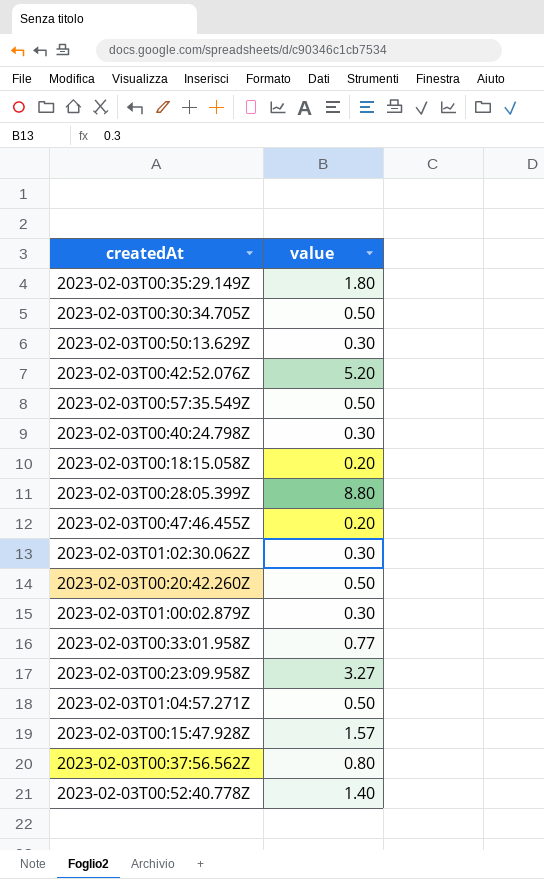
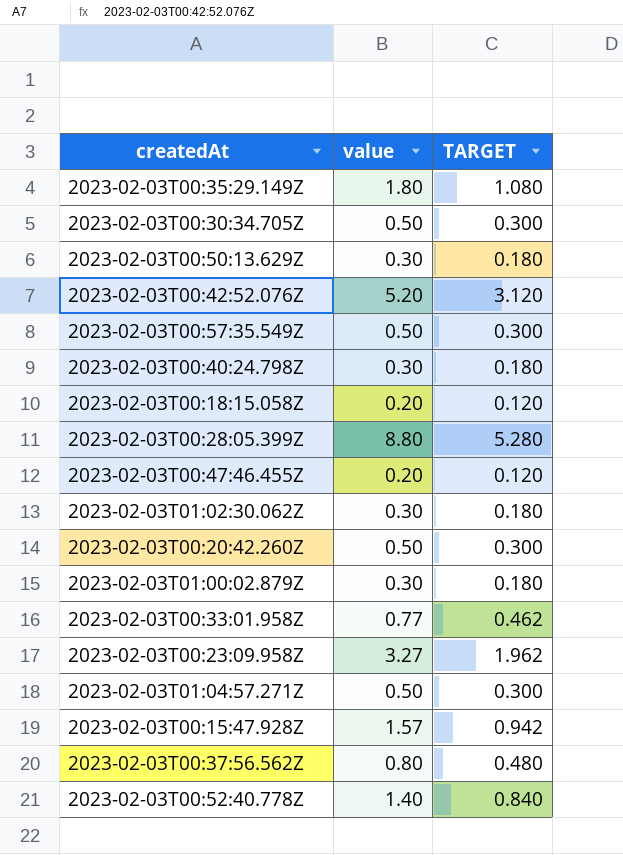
column TARGET | formula: none -> [value] * 0.6

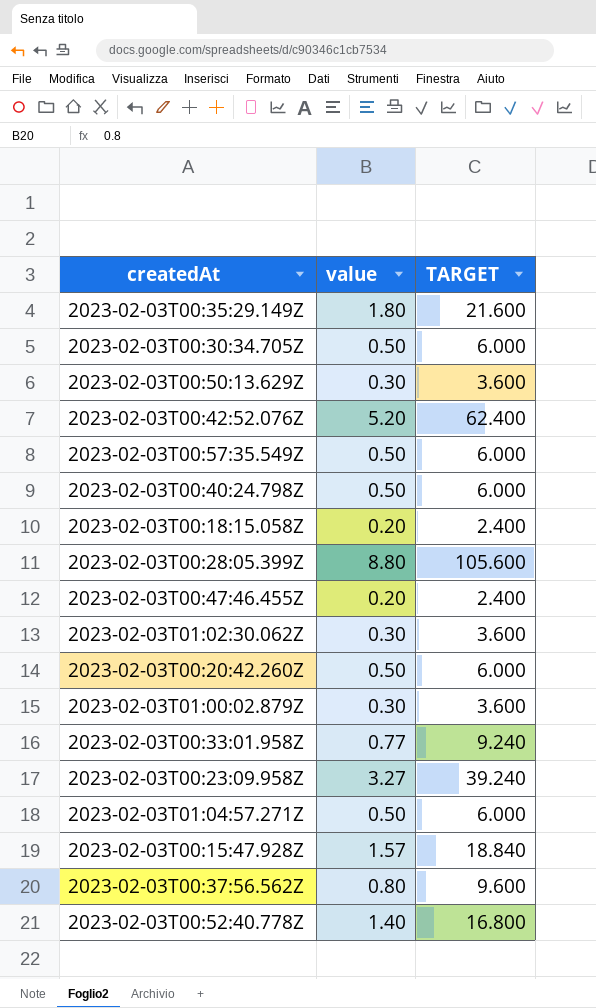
column TARGET | formula: [value] * 0.6 -> [value] * 12
2023-02-03T00:40:24.798Z | value: 0.30 -> 0.50

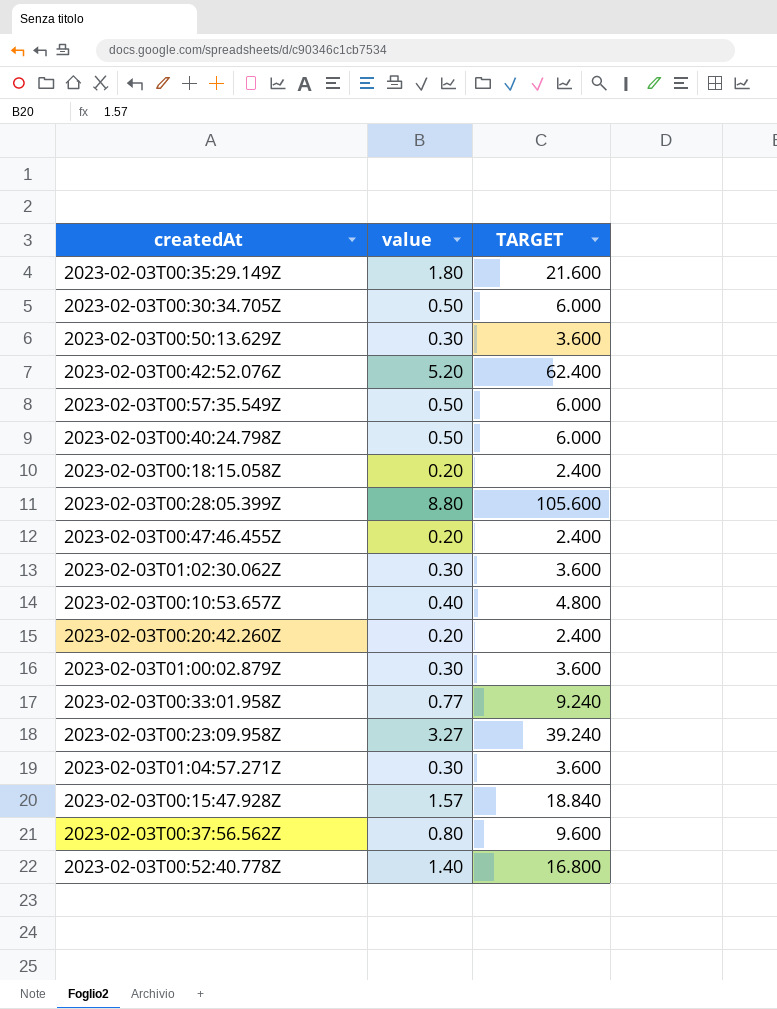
row 2023-02-03T00:10:53.657Z: none -> 0.40 | 4.800
2023-02-03T00:20:42.260Z | value: 0.50 -> 0.20
2023-02-03T00:20:42.260Z | TARGET: 6.000 -> 2.400
2023-02-03T01:04:57.271Z | value: 0.50 -> 0.30
2023-02-03T01:04:57.271Z | TARGET: 6.000 -> 3.600

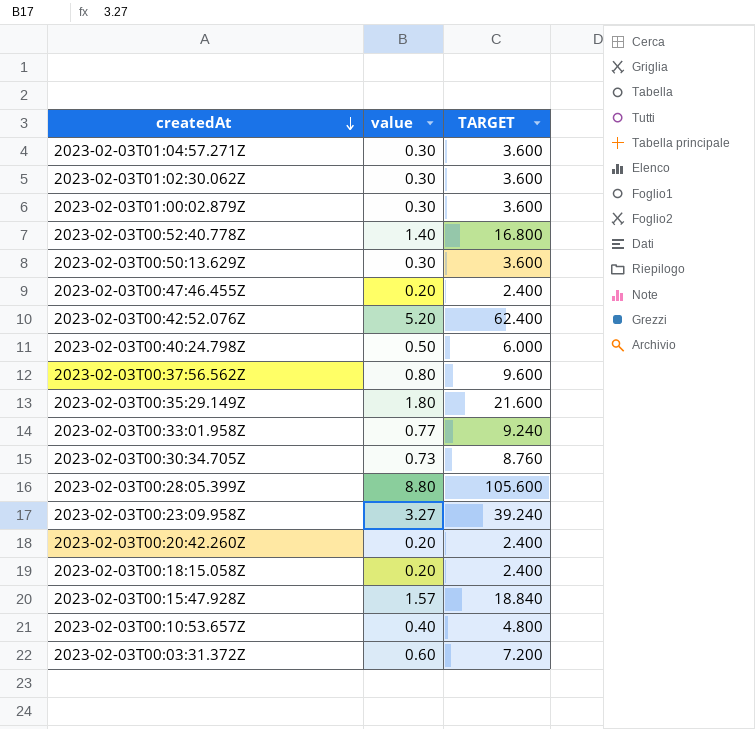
row order: none -> createdAt descending
row 2023-02-03T00:57:35.549Z: 0.50 | 6.000 -> none
2023-02-03T00:30:34.705Z | value: 0.50 -> 0.73
2023-02-03T00:30:34.705Z | TARGET: 6.000 -> 8.760
row 2023-02-03T00:03:31.372Z: none -> 0.60 | 7.200

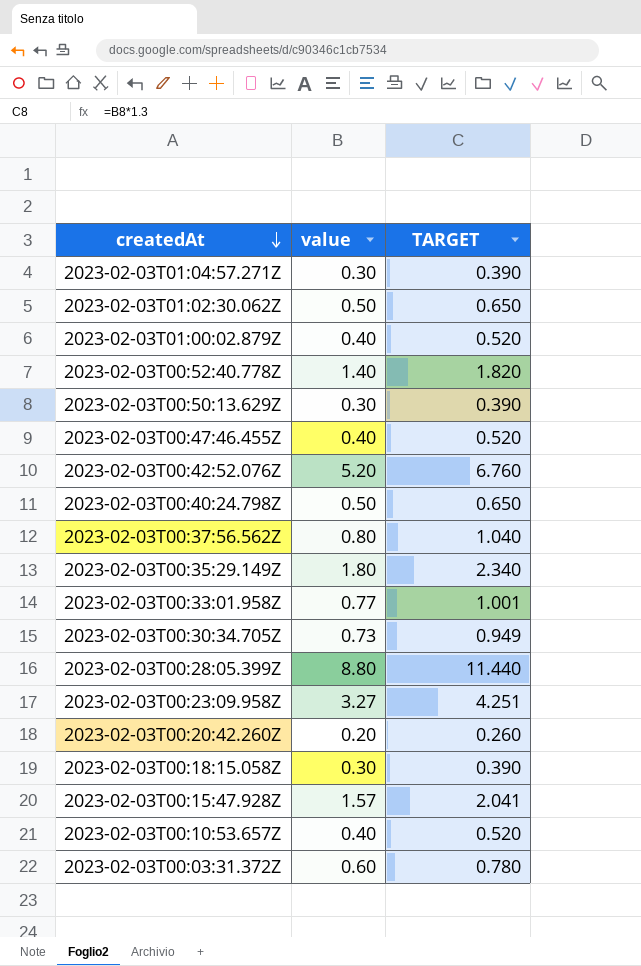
column TARGET | formula: [value] * 12 -> [value] * 1.3
2023-02-03T01:02:30.062Z | value: 0.30 -> 0.50
2023-02-03T01:00:02.879Z | value: 0.30 -> 0.40
2023-02-03T00:47:46.455Z | value: 0.20 -> 0.40
2023-02-03T00:18:15.058Z | value: 0.20 -> 0.30

